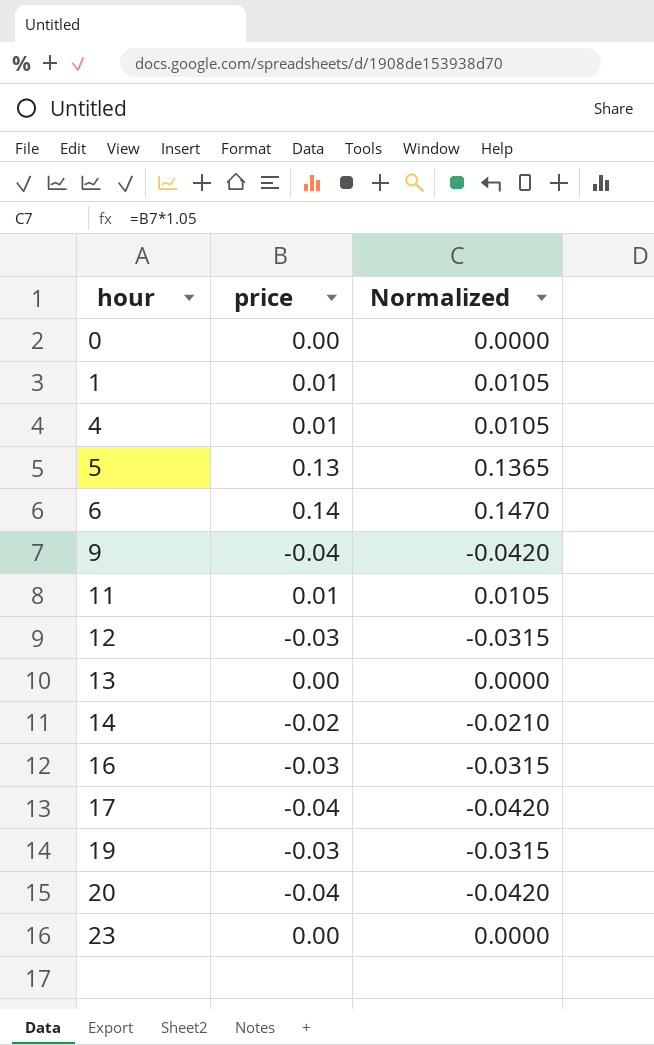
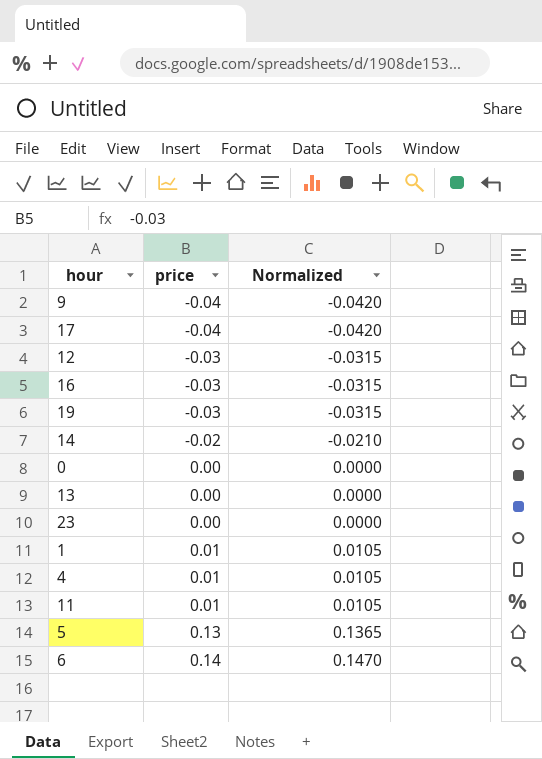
row order: hour ascending -> price ascending
row 20: -0.04 | -0.0420 -> none

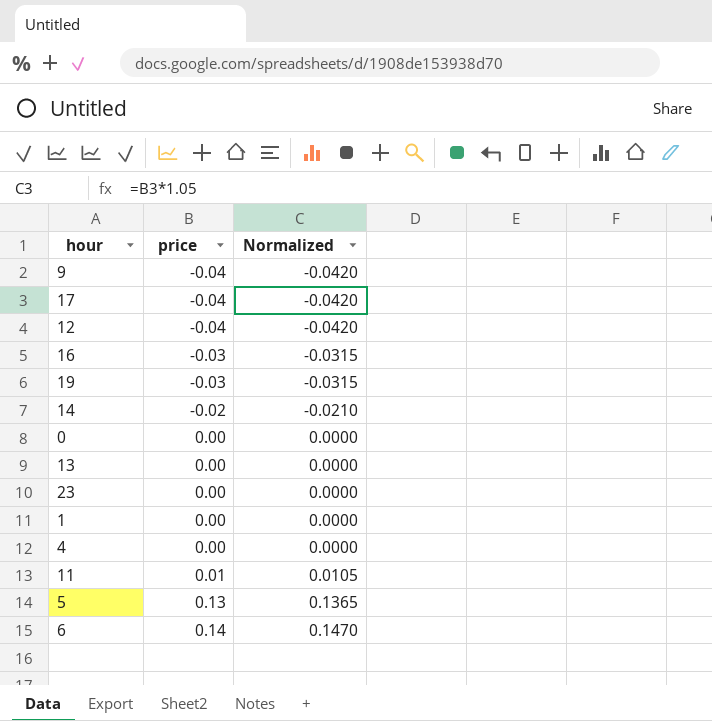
12 | price: -0.03 -> -0.04
12 | Normalized: -0.0315 -> -0.0420
1 | price: 0.01 -> 0.00
1 | Normalized: 0.0105 -> 0.0000
4 | price: 0.01 -> 0.00
4 | Normalized: 0.0105 -> 0.0000

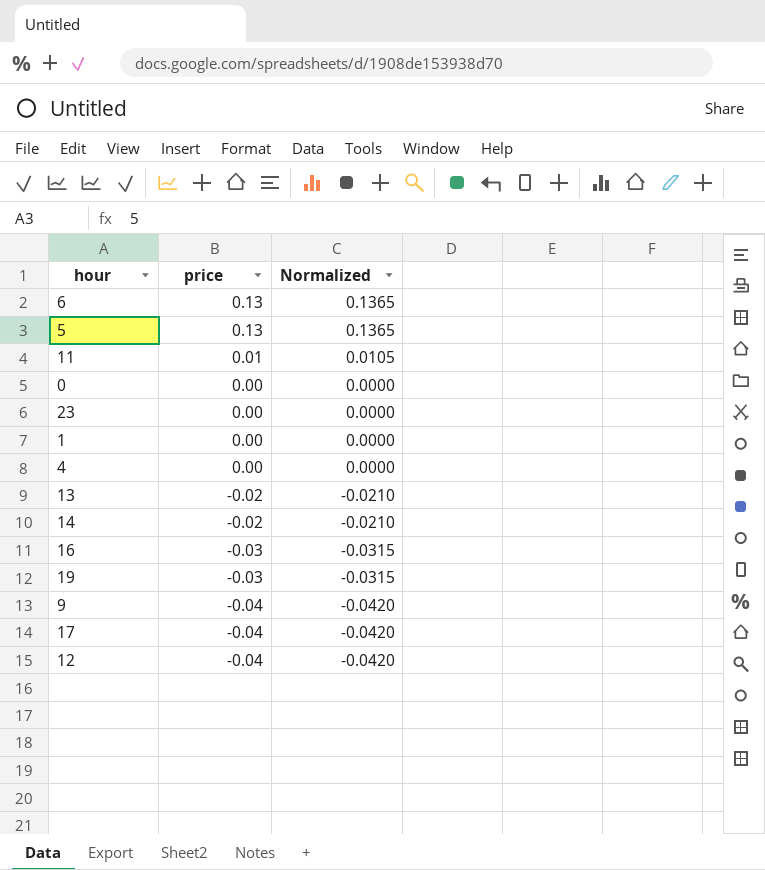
row order: price ascending -> price descending
6 | price: 0.14 -> 0.13
6 | Normalized: 0.1470 -> 0.1365
13 | price: 0.00 -> -0.02
13 | Normalized: 0.0000 -> -0.0210

